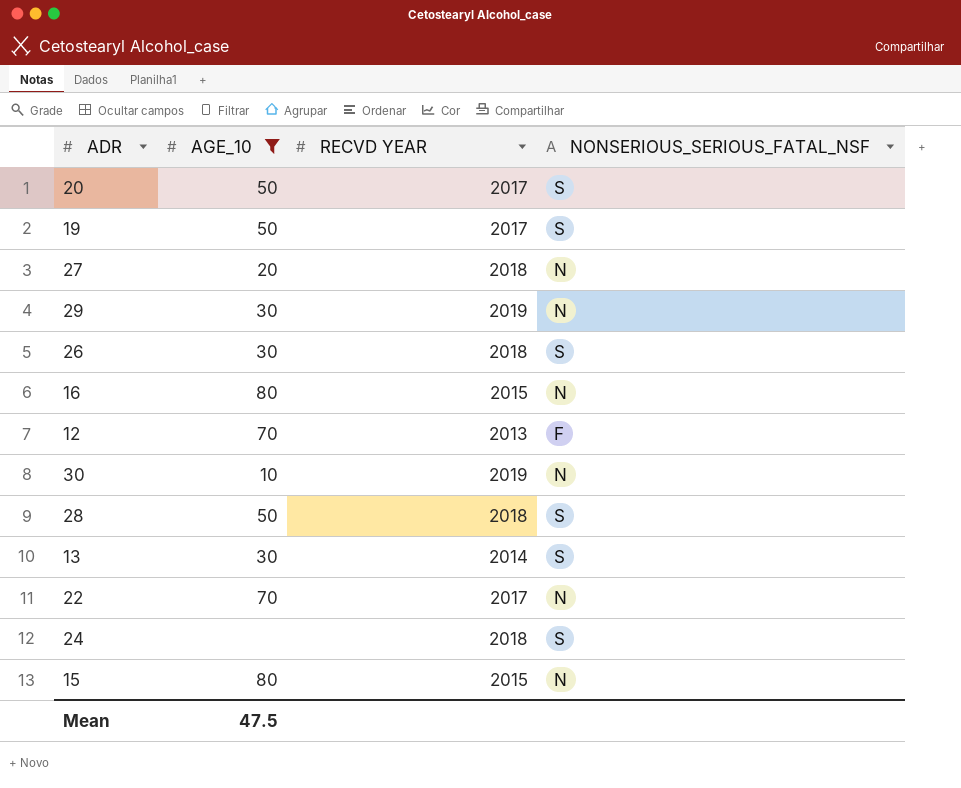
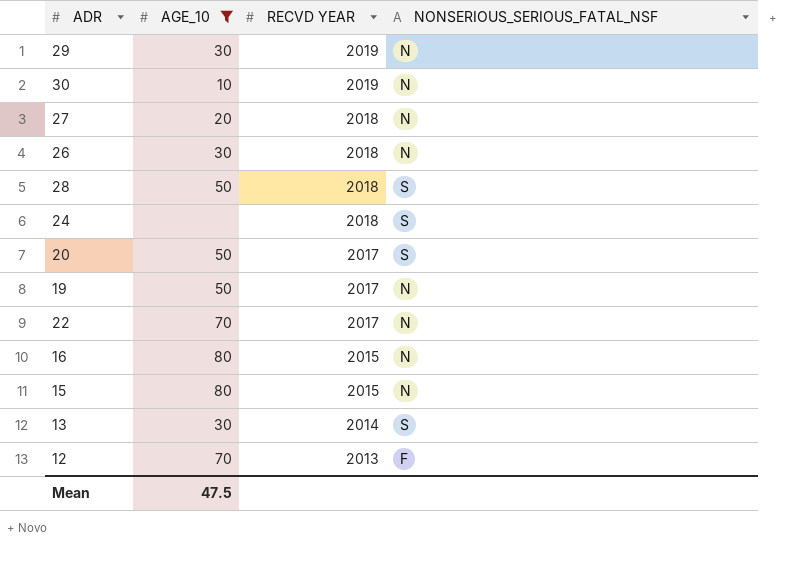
row order: none -> RECVD YEAR descending
26 | NONSERIOUS_SERIOUS_FATAL_NSF: S -> N
19 | NONSERIOUS_SERIOUS_FATAL_NSF: S -> N

